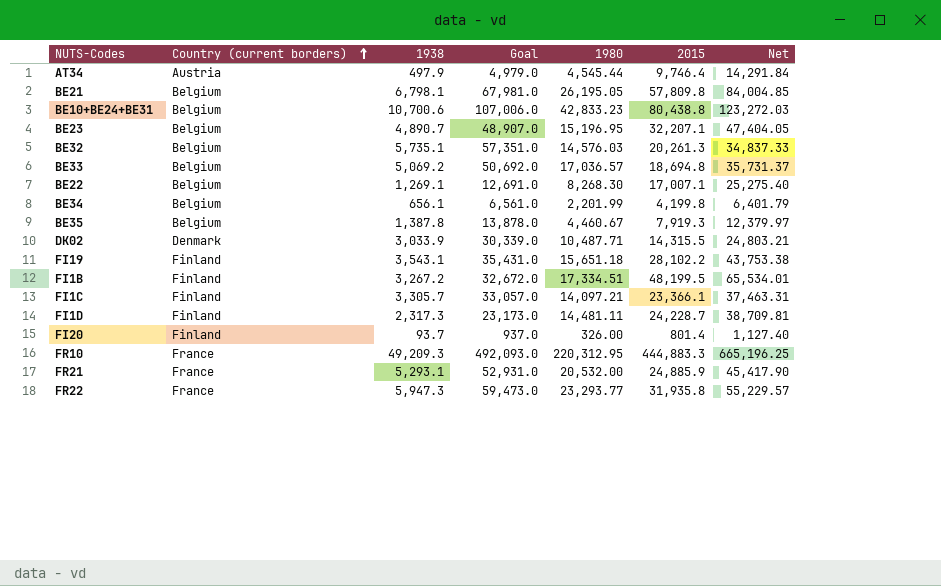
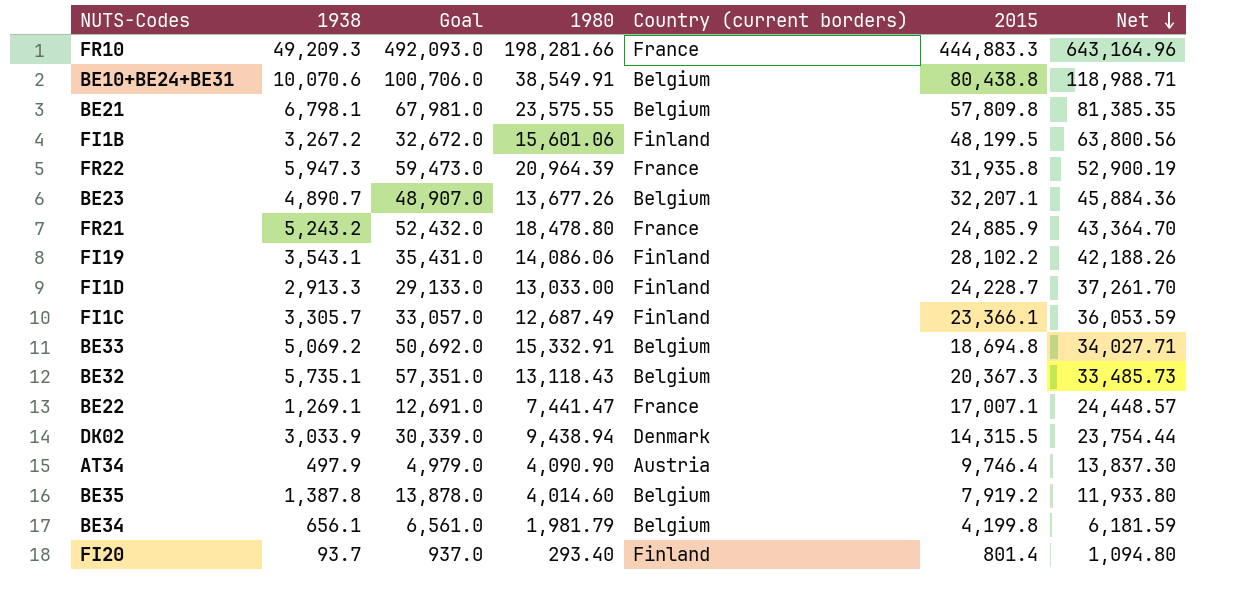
row order: Country (current borders) ascending -> Net descending
column Country (current borders) | position: 2 -> 5
FR10 | 1980: 220,312.95 -> 198,281.66
FR10 | Net: 665,196.25 -> 643,164.96
BE10+BE24+BE31 | 1938: 10,700.6 -> 10,070.6
BE10+BE24+BE31 | Goal: 107,006.0 -> 100,706.0
BE10+BE24+BE31 | 1980: 42,833.23 -> 38,549.91
BE10+BE24+BE31 | Net: 123,272.03 -> 118,988.71
BE21 | 1980: 26,195.05 -> 23,575.55
BE21 | Net: 84,004.85 -> 81,385.35
FI1B | 1980: 17,334.51 -> 15,601.06
FI1B | Net: 65,534.01 -> 63,800.56
FR22 | 1980: 23,293.77 -> 20,964.39
FR22 | Net: 55,229.57 -> 52,900.19
BE23 | 1980: 15,196.95 -> 13,677.26
BE23 | Net: 47,404.05 -> 45,884.36
FR21 | 1938: 5,293.1 -> 5,243.2
FR21 | Goal: 52,931.0 -> 52,432.0
FR21 | 1980: 20,532.00 -> 18,478.80
FR21 | Net: 45,417.90 -> 43,364.70
FI19 | 1980: 15,651.18 -> 14,086.06
FI19 | Net: 43,753.38 -> 42,188.26
FI1D | 1938: 2,317.3 -> 2,913.3
FI1D | Goal: 23,173.0 -> 29,133.0
FI1D | 1980: 14,481.11 -> 13,033.00
FI1D | Net: 38,709.81 -> 37,261.70
FI1C | 1980: 14,097.21 -> 12,687.49
FI1C | Net: 37,463.31 -> 36,053.59
BE33 | 1980: 17,036.57 -> 15,332.91
BE33 | Net: 35,731.37 -> 34,027.71
BE32 | 1980: 14,576.03 -> 13,118.43
BE32 | 2015: 20,261.3 -> 20,367.3
BE32 | Net: 34,837.33 -> 33,485.73
BE22 | 1980: 8,268.30 -> 7,441.47
BE22 | Country (current borders): Belgium -> France
BE22 | Net: 25,275.40 -> 24,448.57
DK02 | 1980: 10,487.71 -> 9,438.94
DK02 | Net: 24,803.21 -> 23,754.44
AT34 | 1980: 4,545.44 -> 4,090.90
AT34 | Net: 14,291.84 -> 13,837.30
BE35 | 1980: 4,460.67 -> 4,014.60
BE35 | 2015: 7,919.3 -> 7,919.2
BE35 | Net: 12,379.97 -> 11,933.80
BE34 | 1980: 2,201.99 -> 1,981.79
BE34 | Net: 6,401.79 -> 6,181.59
FI20 | 1980: 326.00 -> 293.40
FI20 | Net: 1,127.40 -> 1,094.80

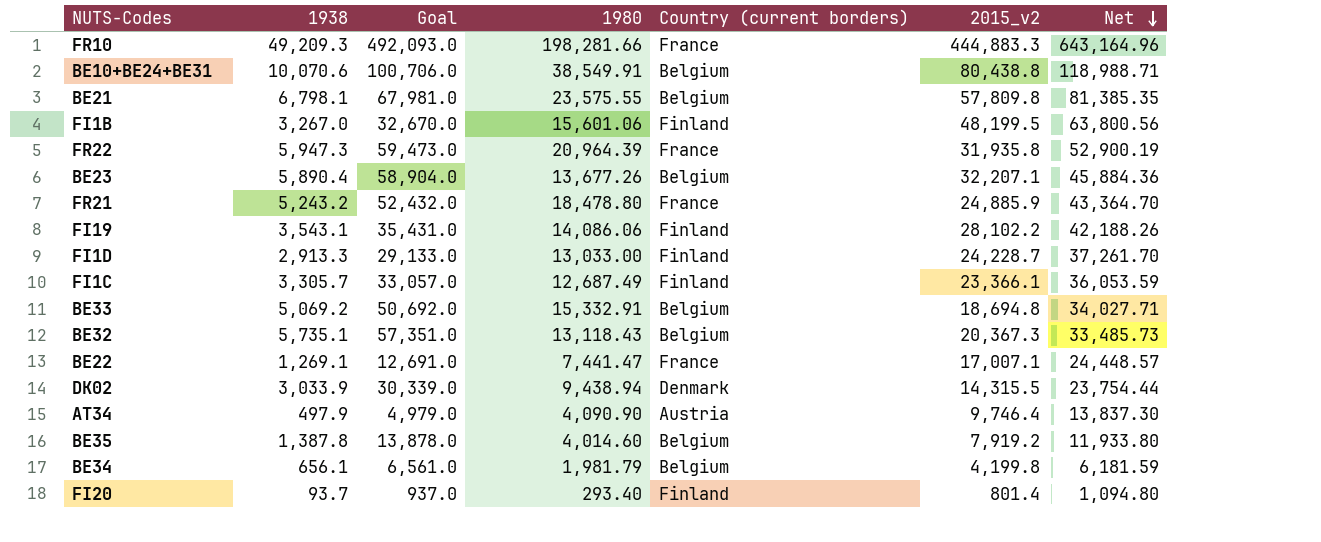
column name: 2015 -> 2015_v2
FI1B | 1938: 3,267.2 -> 3,267.0
FI1B | Goal: 32,672.0 -> 32,670.0
BE23 | 1938: 4,890.7 -> 5,890.4
BE23 | Goal: 48,907.0 -> 58,904.0

